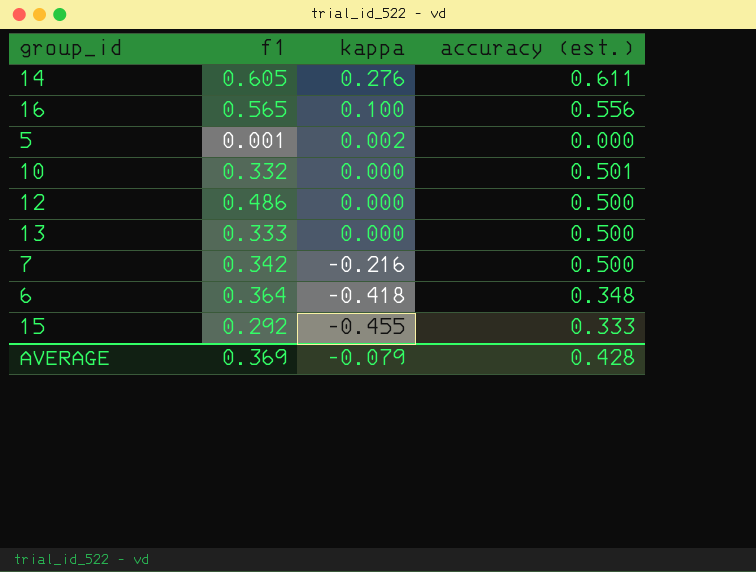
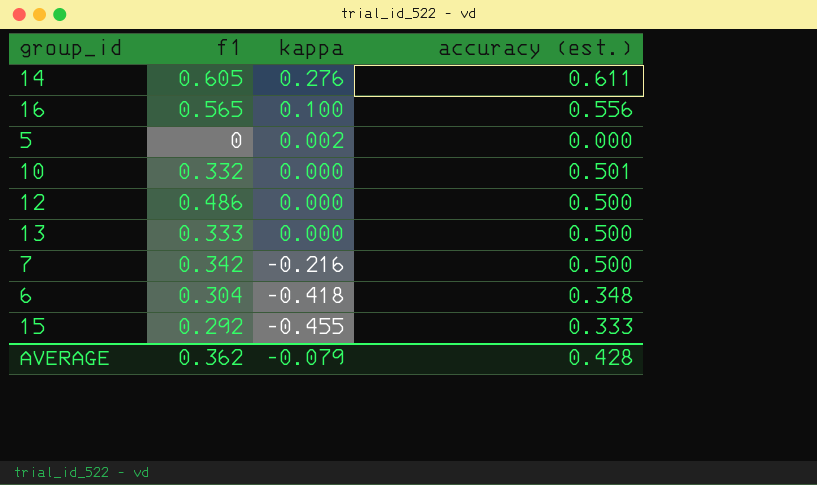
5 | f1: 0.001 -> 0
6 | f1: 0.364 -> 0.304
AVERAGE | f1: 0.369 -> 0.362

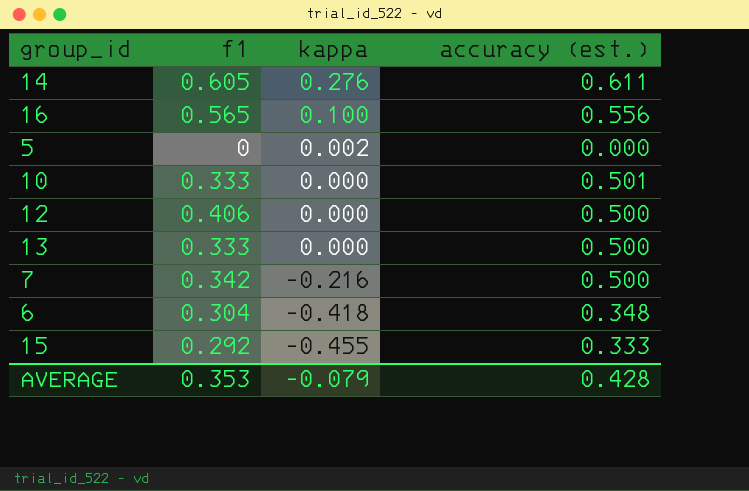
10 | f1: 0.332 -> 0.333
12 | f1: 0.486 -> 0.406
AVERAGE | f1: 0.362 -> 0.353

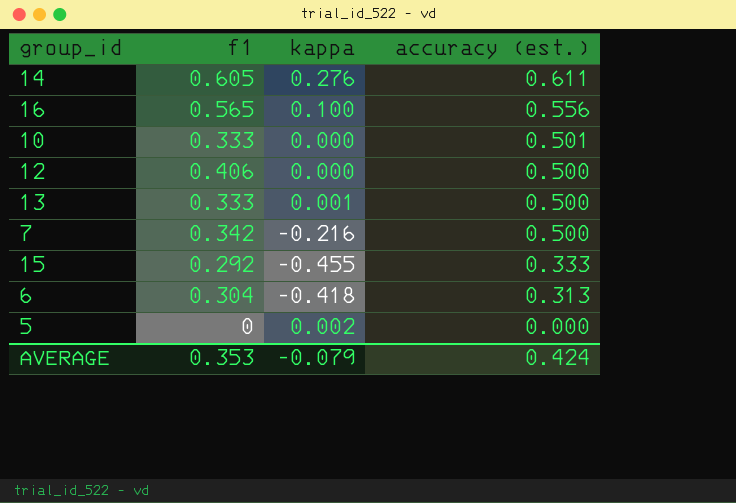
row order: kappa descending -> accuracy (est.) descending
13 | kappa: 0.000 -> 0.001
6 | accuracy (est.): 0.348 -> 0.313
AVERAGE | accuracy (est.): 0.428 -> 0.424

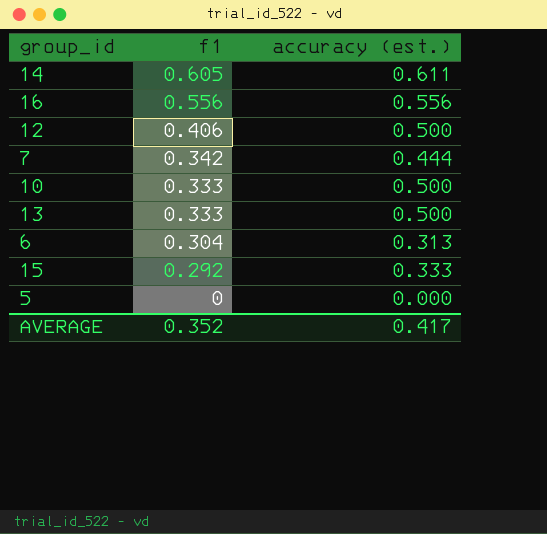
row order: accuracy (est.) descending -> f1 descending
column kappa | position: 3 -> none
16 | f1: 0.565 -> 0.556
7 | accuracy (est.): 0.500 -> 0.444
10 | accuracy (est.): 0.501 -> 0.500
AVERAGE | f1: 0.353 -> 0.352
AVERAGE | accuracy (est.): 0.424 -> 0.417

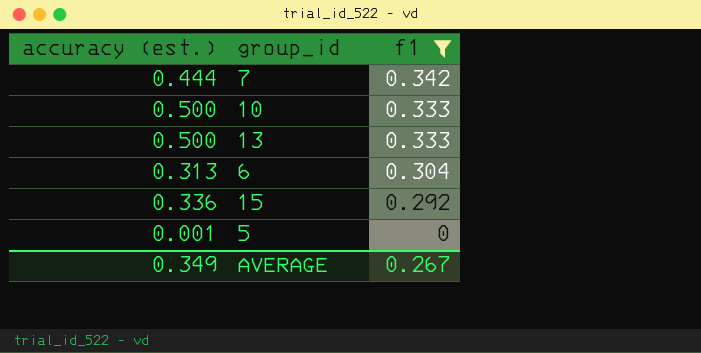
filter: none -> f1 <= 0.342
column accuracy (est.) | position: 3 -> 1
15 | accuracy (est.): 0.333 -> 0.336
5 | accuracy (est.): 0.000 -> 0.001
AVERAGE | accuracy (est.): 0.417 -> 0.349
AVERAGE | f1: 0.352 -> 0.267

